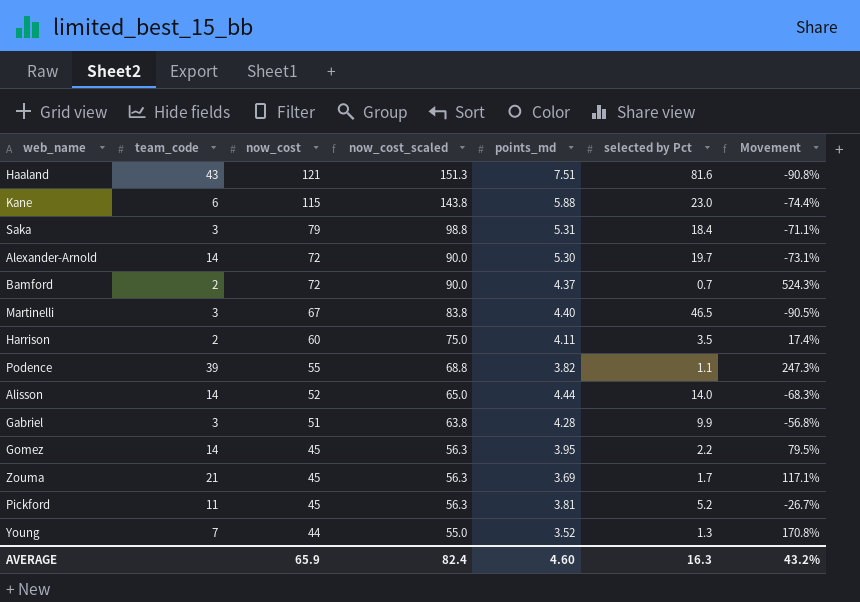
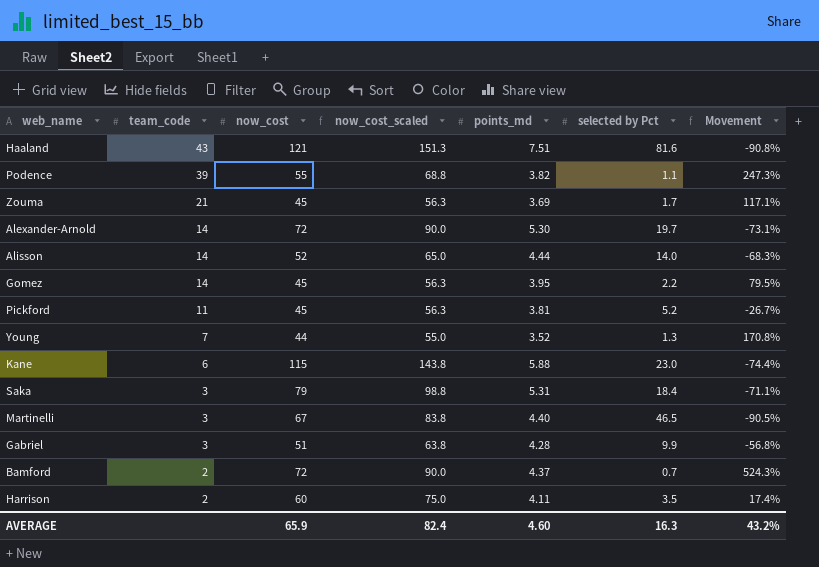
row order: now_cost descending -> team_code descending

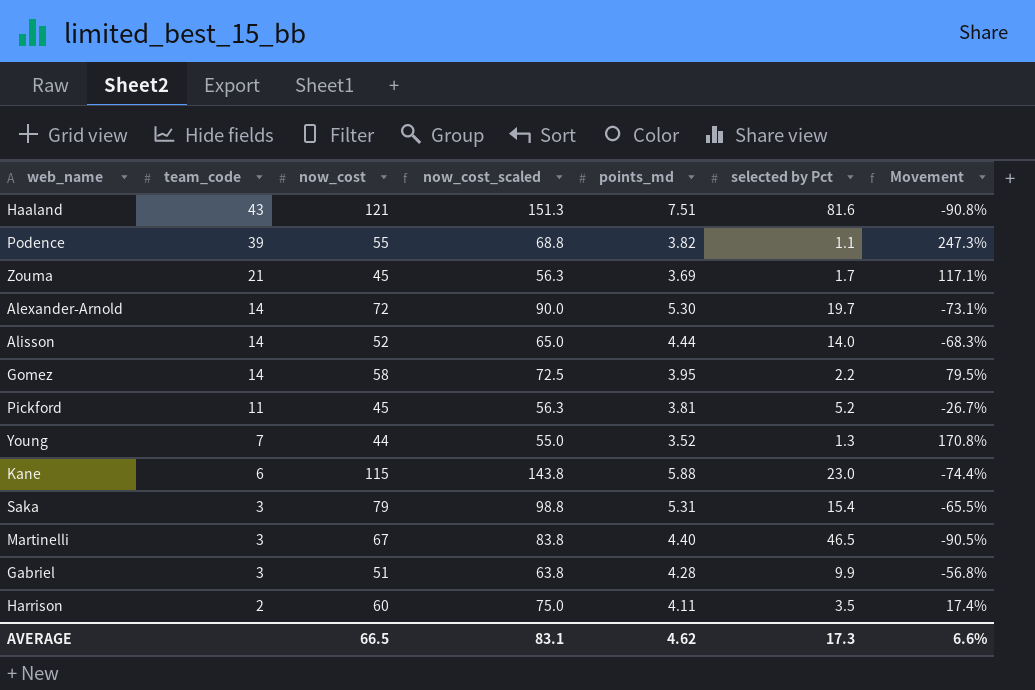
row Bamford: 2 | 72 | 90.0 | 4.37 | 0.7 | 524.3% -> none
Gomez | now_cost: 45 -> 58
Gomez | now_cost_scaled: 56.3 -> 72.5
Saka | selected by Pct: 18.4 -> 15.4
Saka | Movement: -71.1% -> -65.5%
AVERAGE | now_cost: 65.9 -> 66.5
AVERAGE | now_cost_scaled: 82.4 -> 83.1
AVERAGE | points_md: 4.60 -> 4.62
AVERAGE | selected by Pct: 16.3 -> 17.3
AVERAGE | Movement: 43.2% -> 6.6%

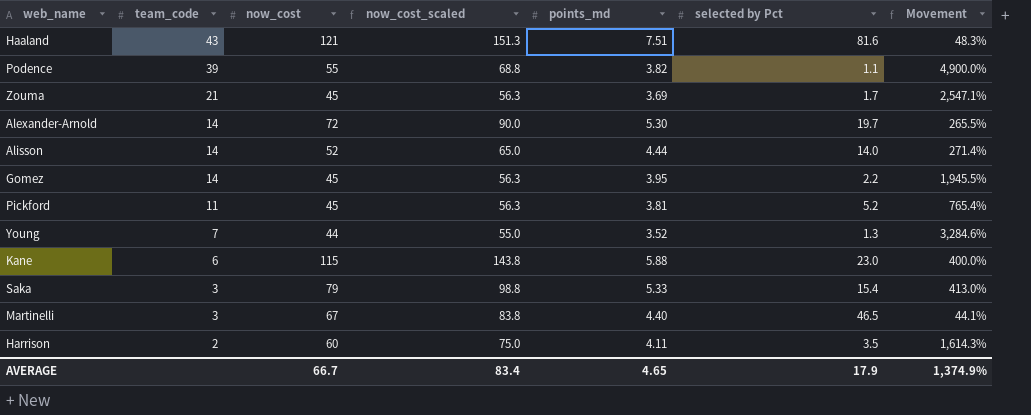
column Movement | formula: ([points_md] - [selected by Pct]) / [selected by Pct] -> ([now_cost] - [selected by Pct]) / [selected by Pct]
row Gabriel: 3 | 51 | 63.8 | 4.28 | 9.9 | -56.8% -> none
Gomez | now_cost: 58 -> 45
Gomez | now_cost_scaled: 72.5 -> 56.3
Saka | points_md: 5.31 -> 5.33
AVERAGE | now_cost: 66.5 -> 66.7
AVERAGE | now_cost_scaled: 83.1 -> 83.4
AVERAGE | points_md: 4.62 -> 4.65
AVERAGE | selected by Pct: 17.3 -> 17.9
AVERAGE | Movement: 6.6% -> 1,374.9%

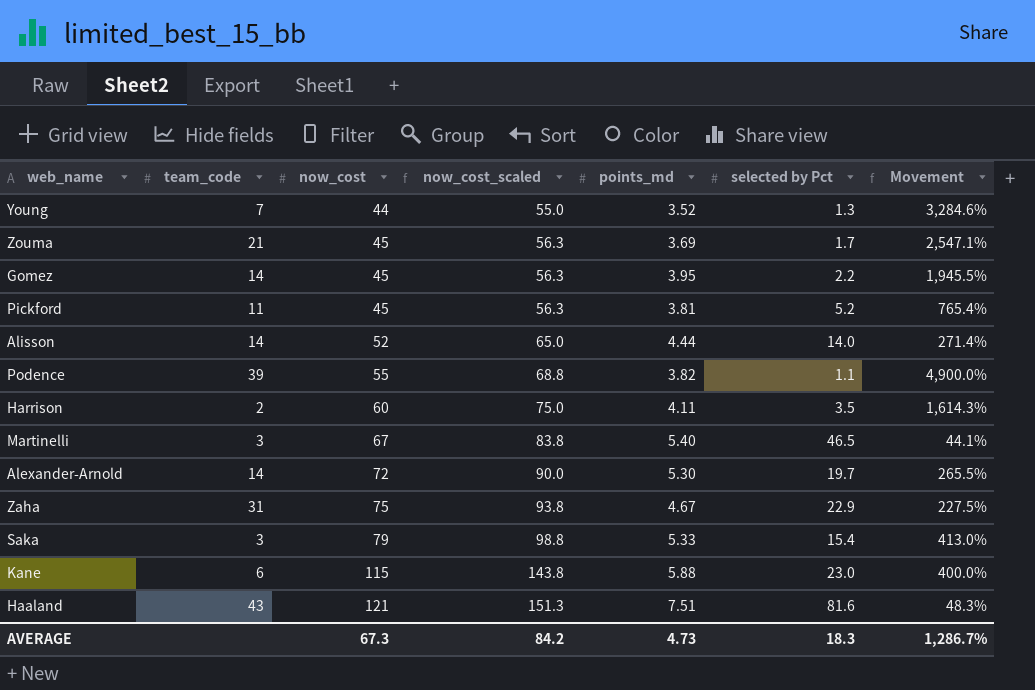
row order: team_code descending -> now_cost ascending
Martinelli | points_md: 4.40 -> 5.40
row Zaha: none -> 31 | 75 | 93.8 | 4.67 | 22.9 | 227.5%
AVERAGE | now_cost: 66.7 -> 67.3
AVERAGE | now_cost_scaled: 83.4 -> 84.2
AVERAGE | points_md: 4.65 -> 4.73
AVERAGE | selected by Pct: 17.9 -> 18.3
AVERAGE | Movement: 1,374.9% -> 1,286.7%

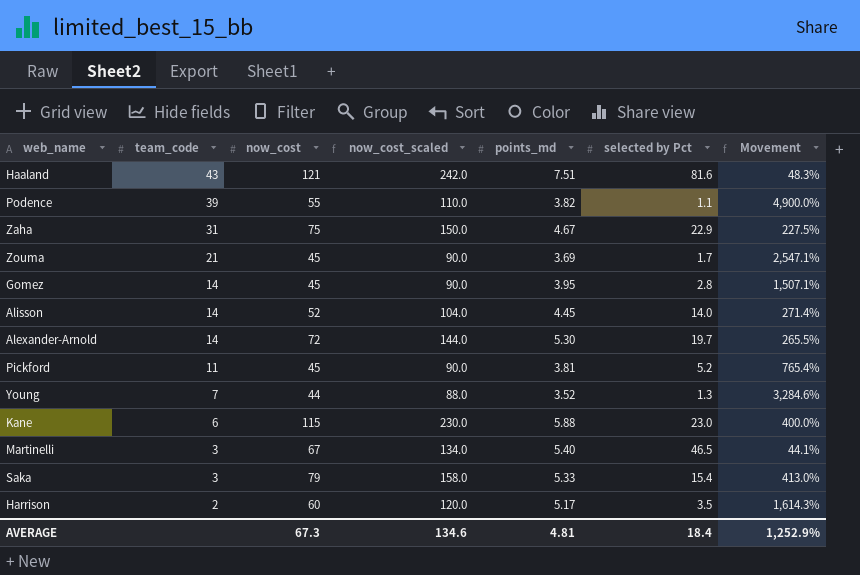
row order: now_cost ascending -> team_code descending
column now_cost_scaled | formula: [now_cost] * 1.25 -> [now_cost] * 2
Gomez | selected by Pct: 2.2 -> 2.8
Gomez | Movement: 1,945.5% -> 1,507.1%
Alisson | points_md: 4.44 -> 4.45
Harrison | points_md: 4.11 -> 5.17
AVERAGE | now_cost_scaled: 84.2 -> 134.6
AVERAGE | points_md: 4.73 -> 4.81
AVERAGE | selected by Pct: 18.3 -> 18.4
AVERAGE | Movement: 1,286.7% -> 1,252.9%

